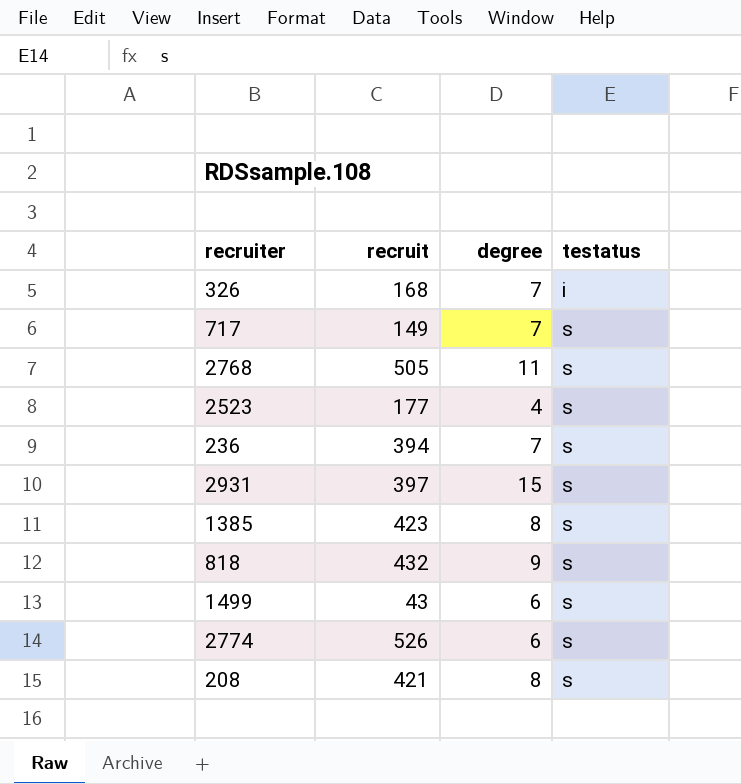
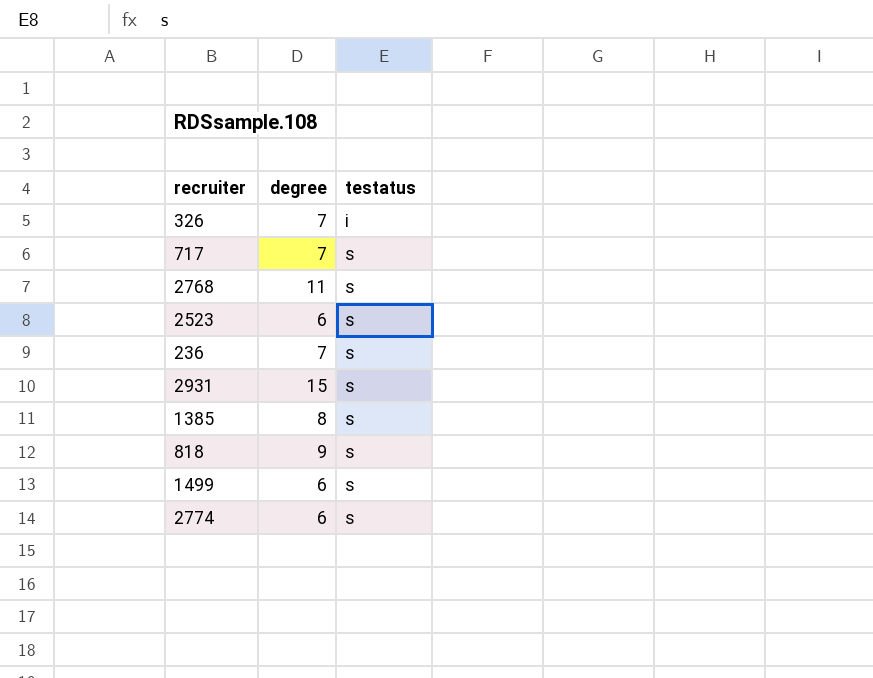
column recruit | position: 2 -> none
row 208: 421 | 8 | s -> none
2523 | degree: 4 -> 6

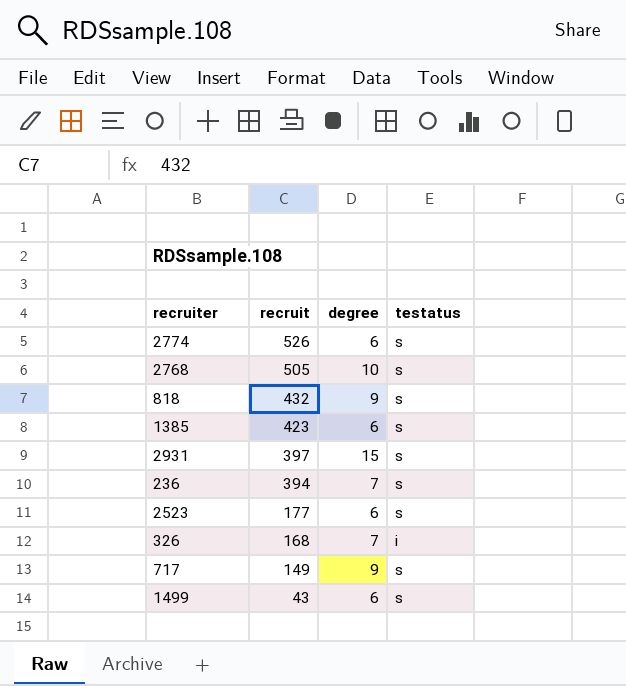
row order: testatus ascending -> recruit descending
column recruit | position: none -> 2
2768 | degree: 11 -> 10
1385 | degree: 8 -> 6
717 | degree: 7 -> 9

